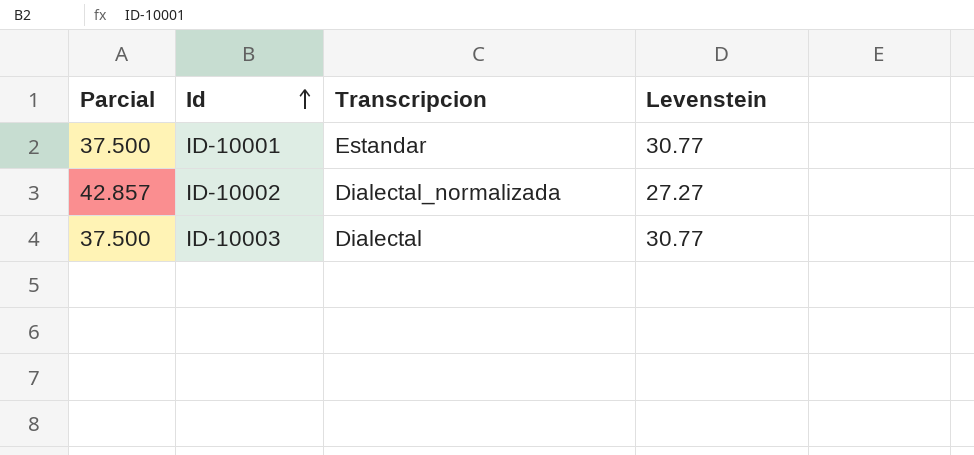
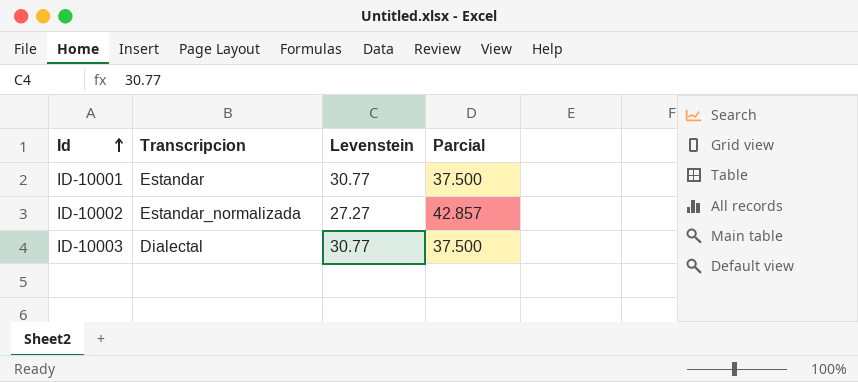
column Parcial | position: 1 -> 4
ID-10002 | Transcripcion: Dialectal_normalizada -> Estandar_normalizada

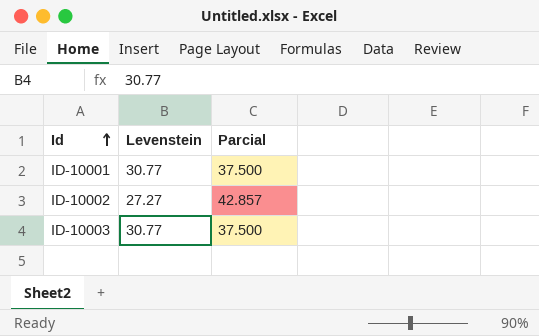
column Transcripcion | position: 2 -> none

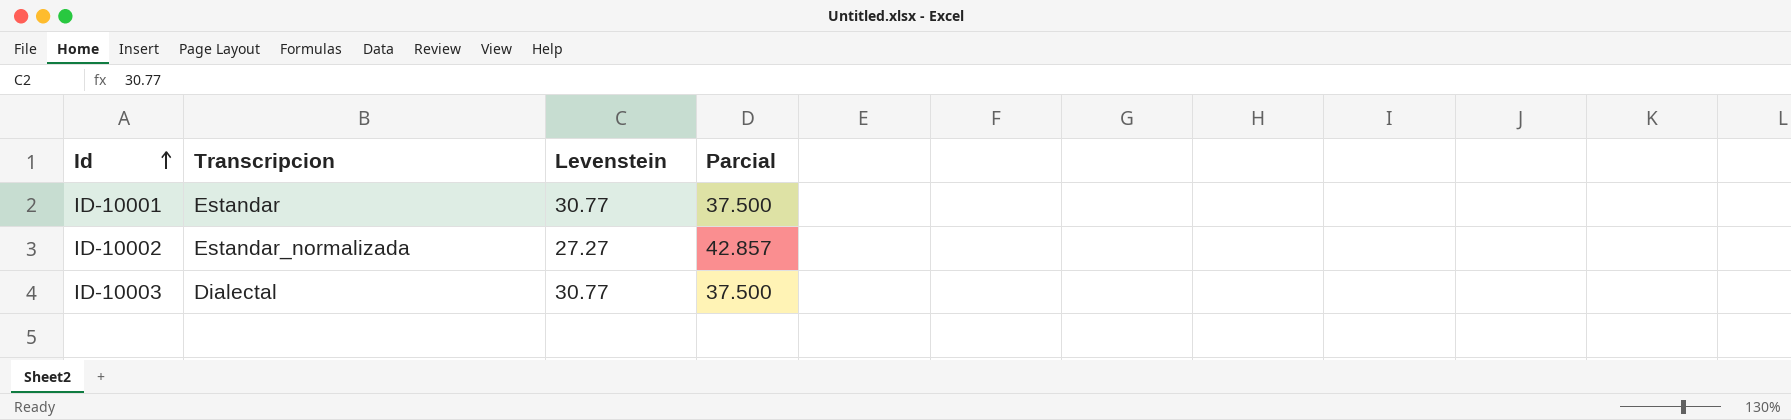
column Transcripcion | position: none -> 2

